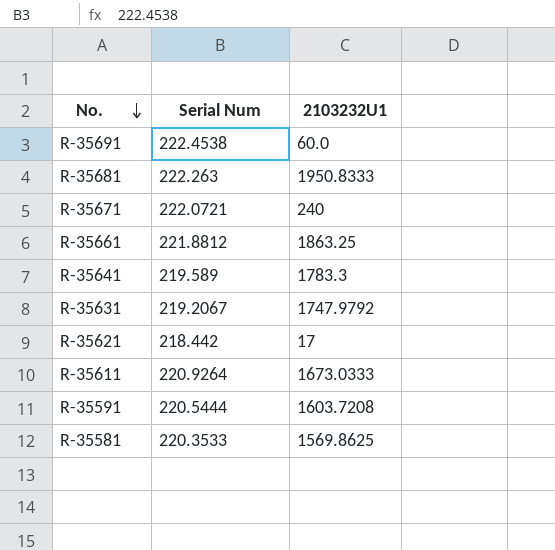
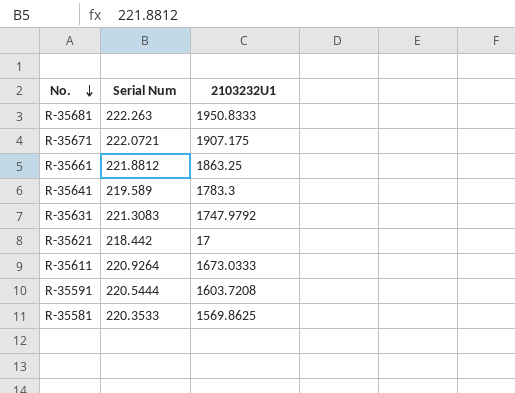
row R-35691: 222.4538 | 60.0 -> none
R-35671 | 2103232U1: 240 -> 1907.175
R-35631 | Serial Num: 219.2067 -> 221.3083

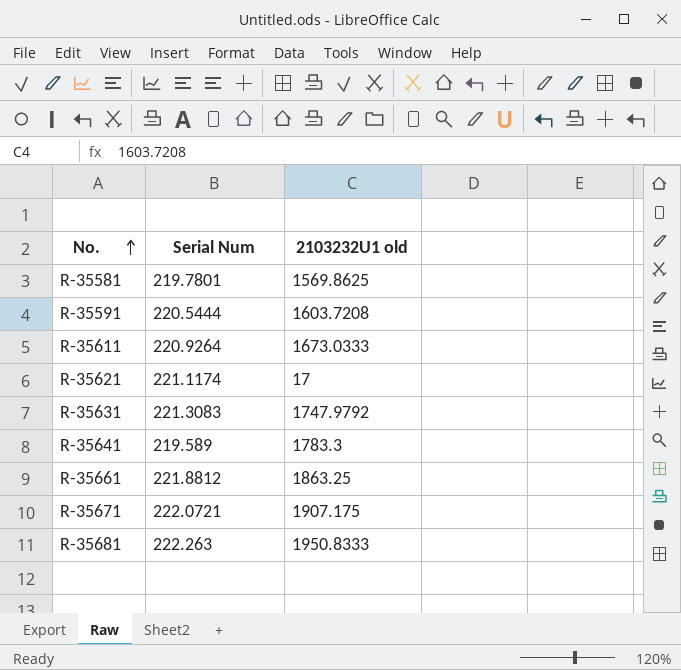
row order: No. descending -> No. ascending
column name: 2103232U1 -> 2103232U1 old
R-35581 | Serial Num: 220.3533 -> 219.7801
R-35621 | Serial Num: 218.442 -> 221.1174

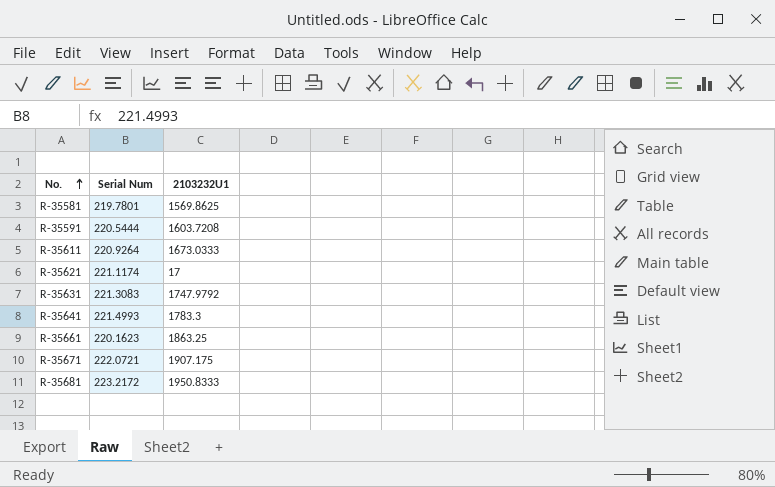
column name: 2103232U1 old -> 2103232U1
R-35641 | Serial Num: 219.589 -> 221.4993
R-35661 | Serial Num: 221.8812 -> 220.1623
R-35681 | Serial Num: 222.263 -> 223.2172

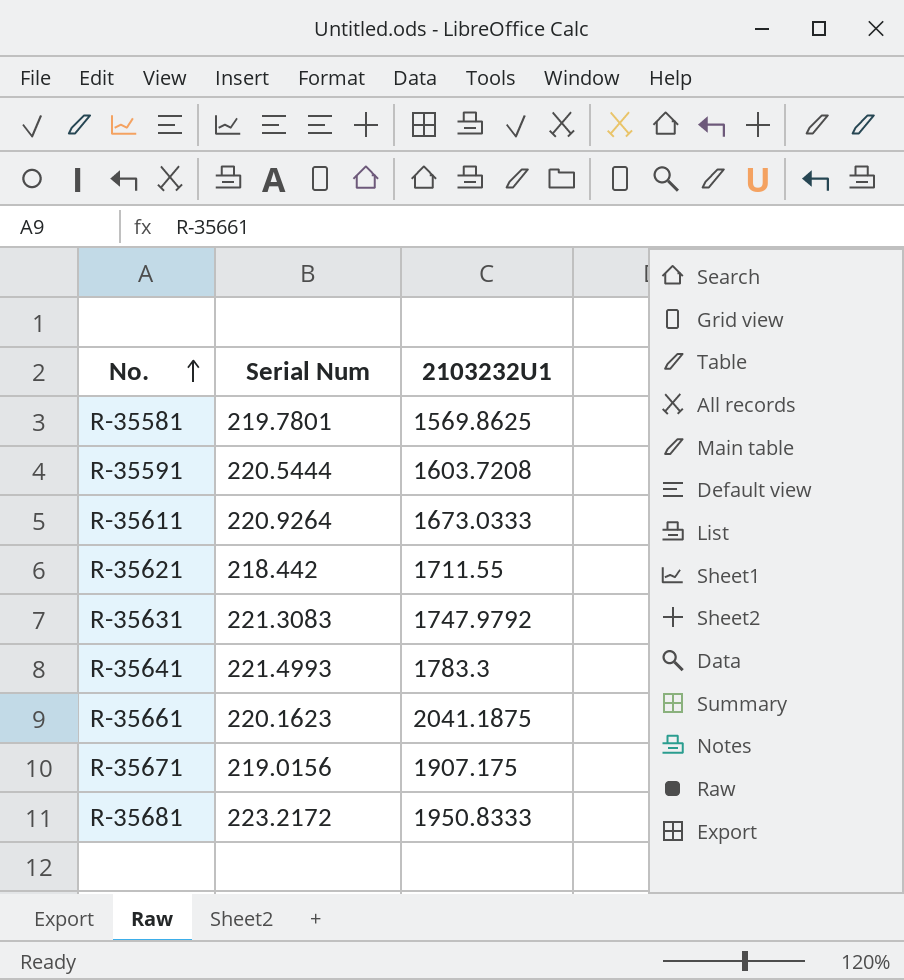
R-35621 | Serial Num: 221.1174 -> 218.442
R-35621 | 2103232U1: 17 -> 1711.55
R-35661 | 2103232U1: 1863.25 -> 2041.1875
R-35671 | Serial Num: 222.0721 -> 219.0156

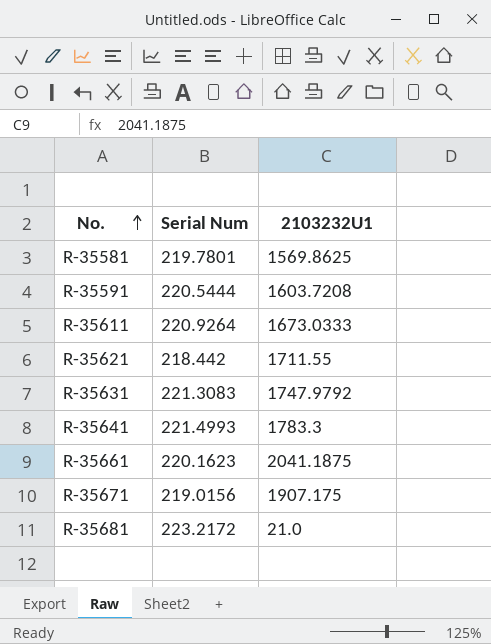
R-35681 | 2103232U1: 1950.8333 -> 21.0

